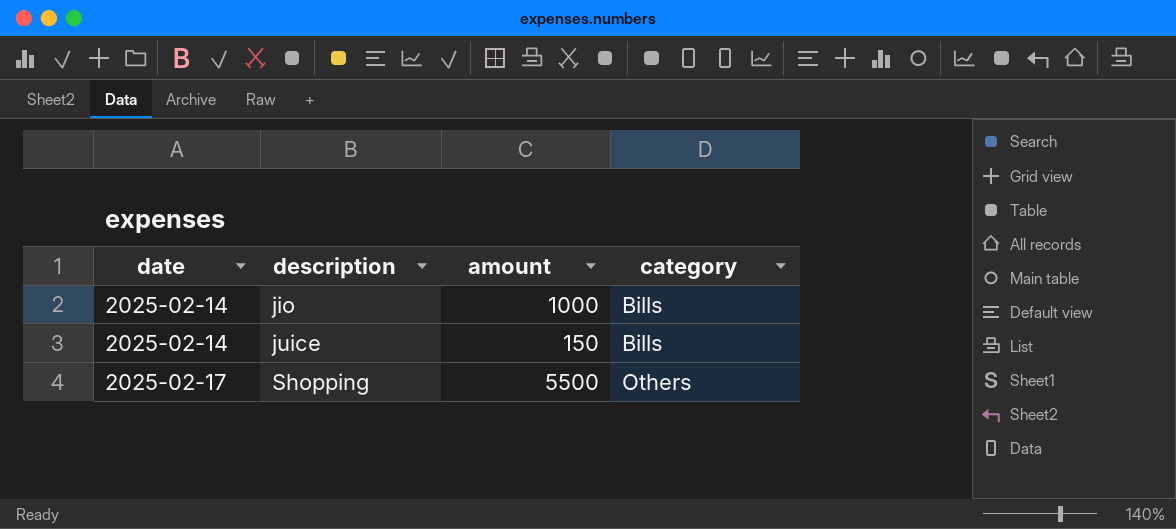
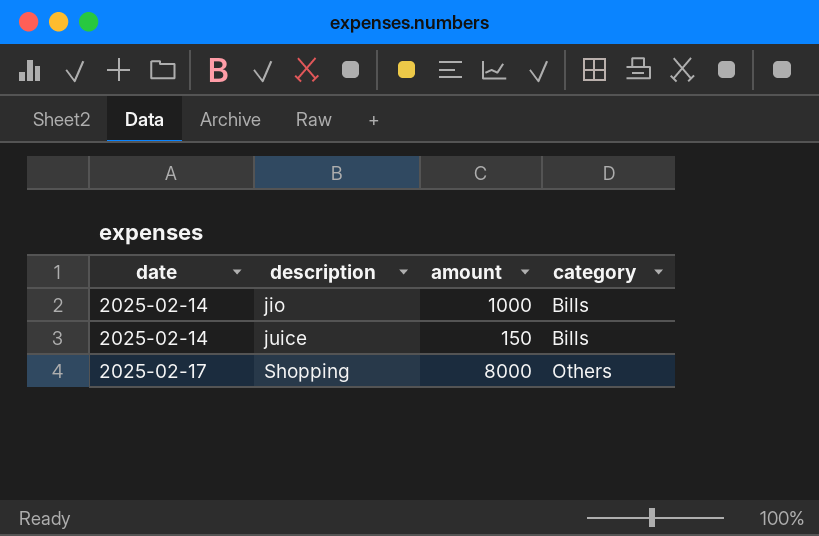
Shopping | amount: 5500 -> 8000

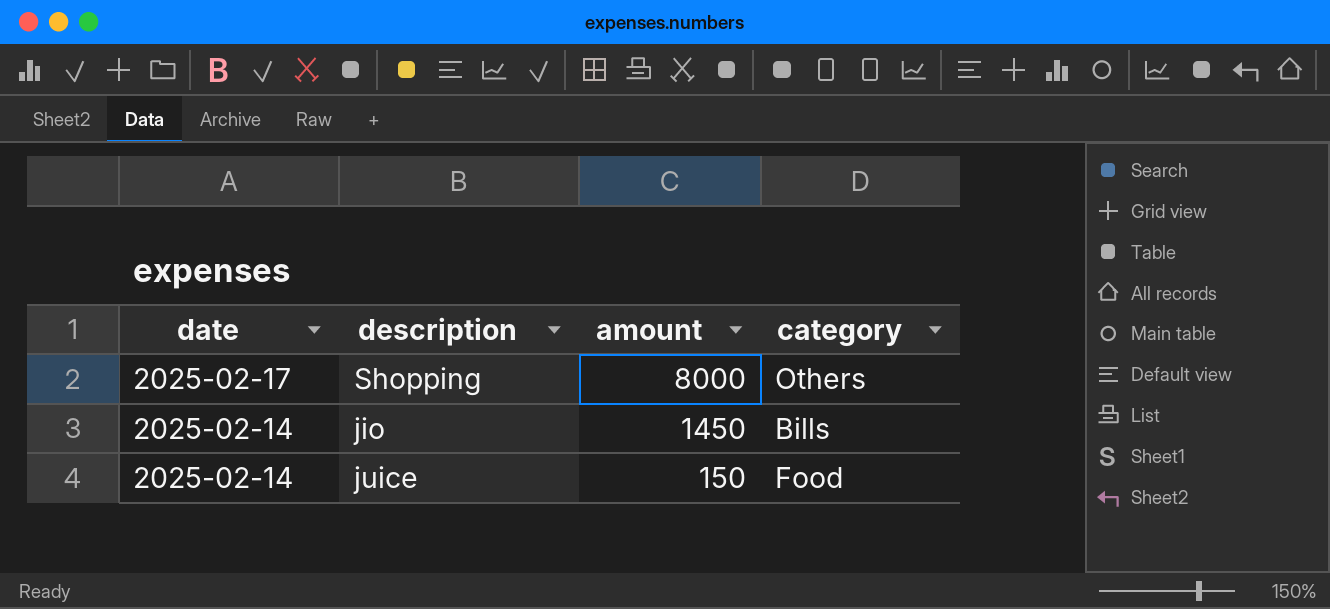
row order: date ascending -> date descending
jio | amount: 1000 -> 1450
juice | category: Bills -> Food

